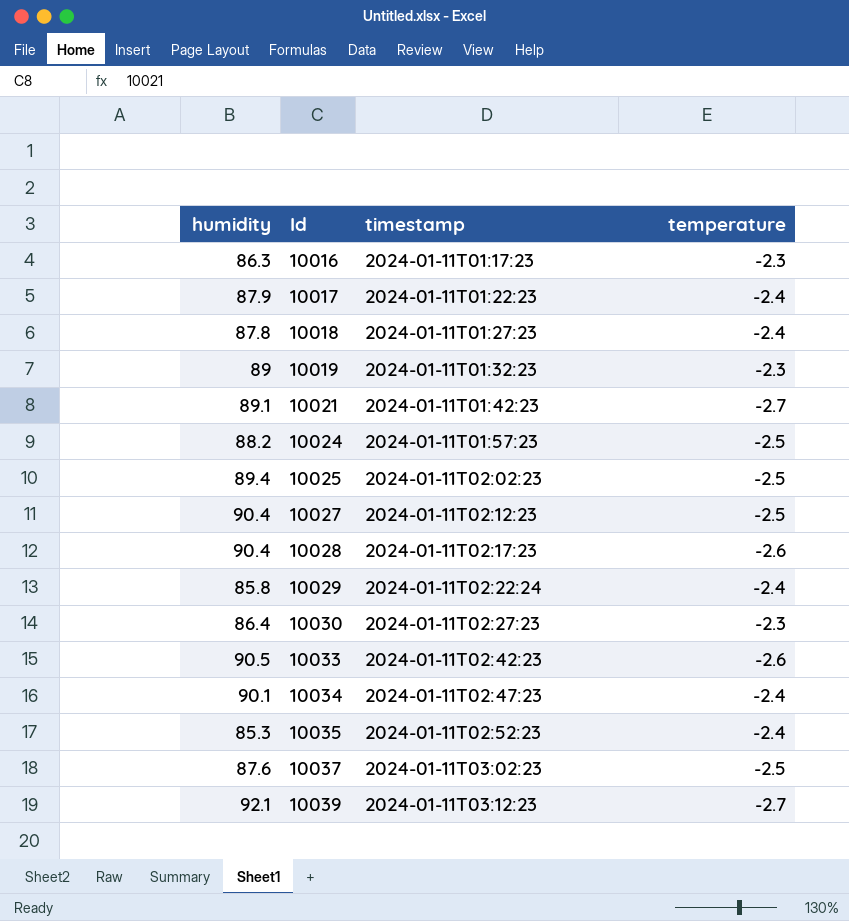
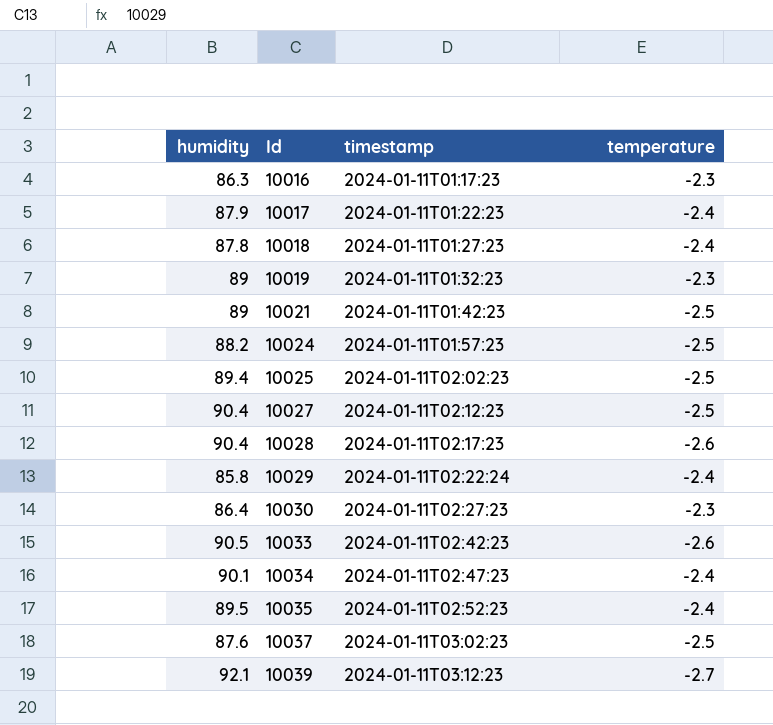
10021 | humidity: 89.1 -> 89
10021 | temperature: -2.7 -> -2.5
10035 | humidity: 85.3 -> 89.5

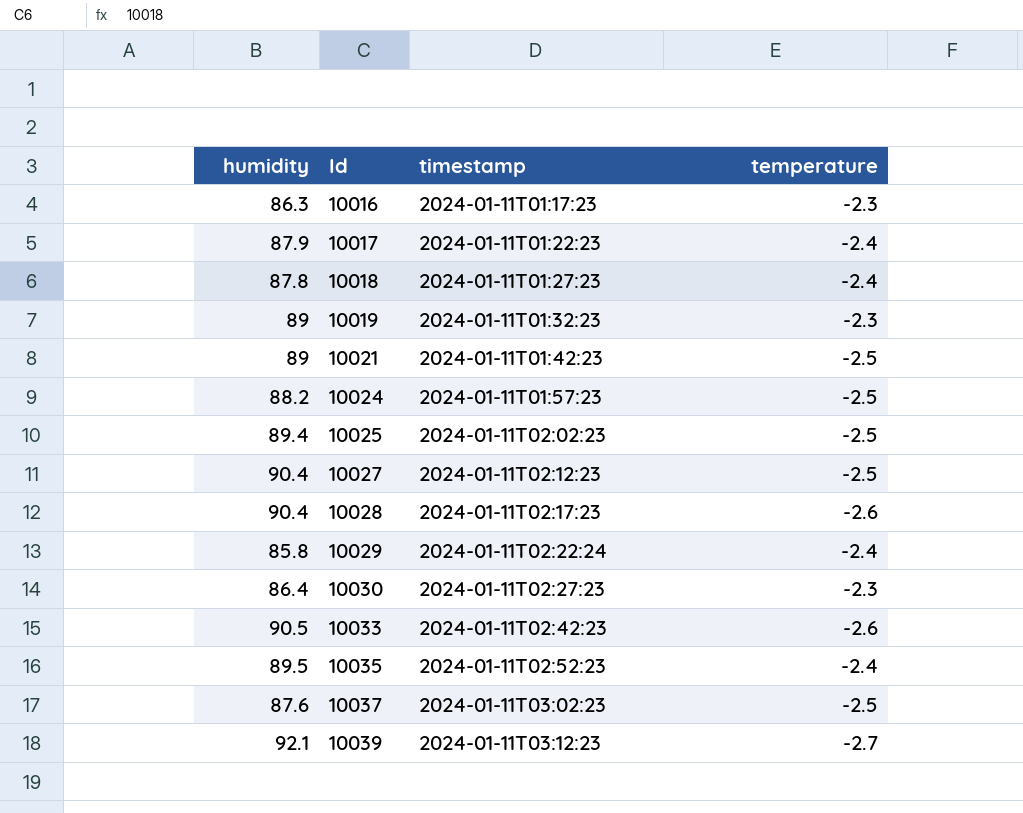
row 10034: 90.1 | 2024-01-11T02:47:23 | -2.4 -> none

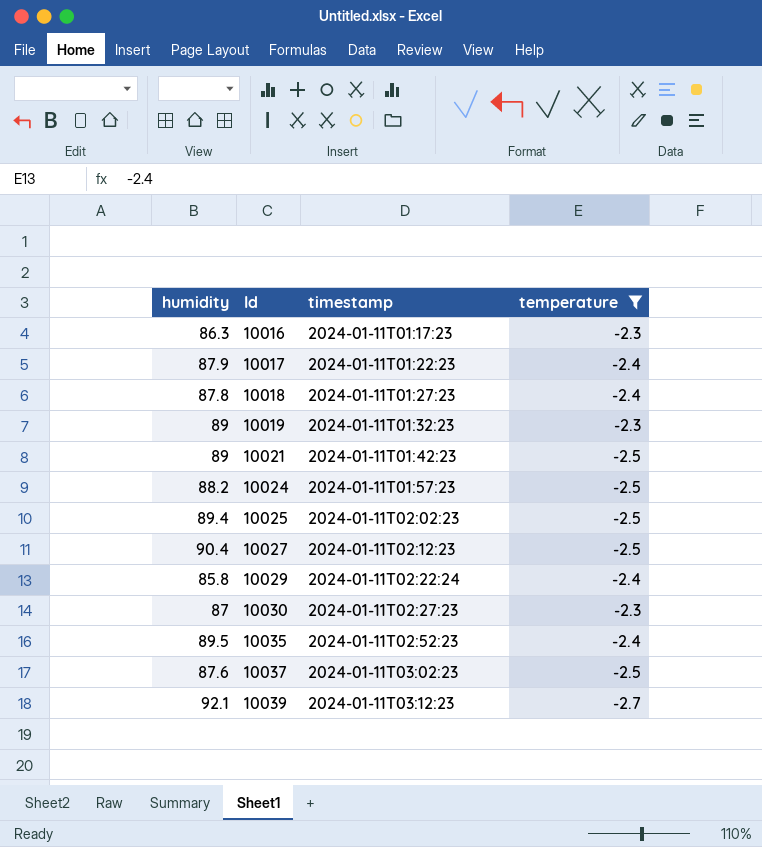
filter: none -> temperature != -2.6
10030 | humidity: 86.4 -> 87

